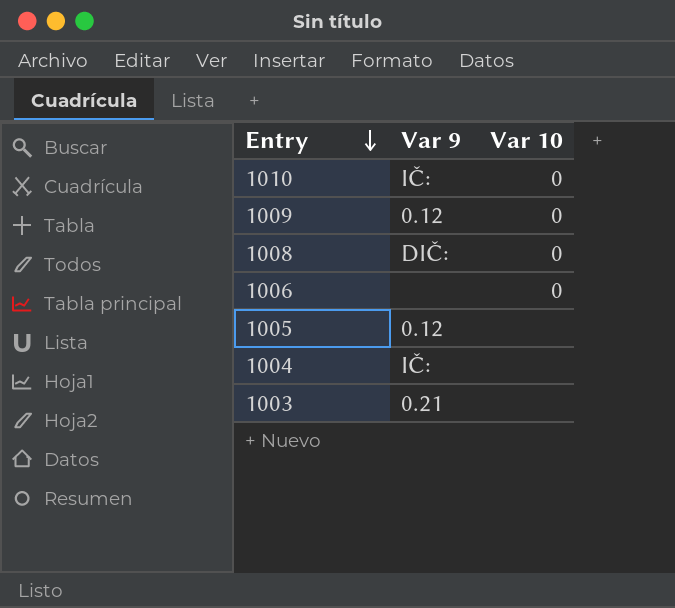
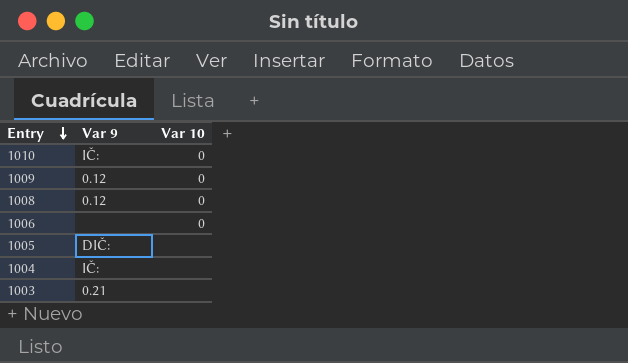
1008 | Var 9: DIČ: -> 0.12
1005 | Var 9: 0.12 -> DIČ:

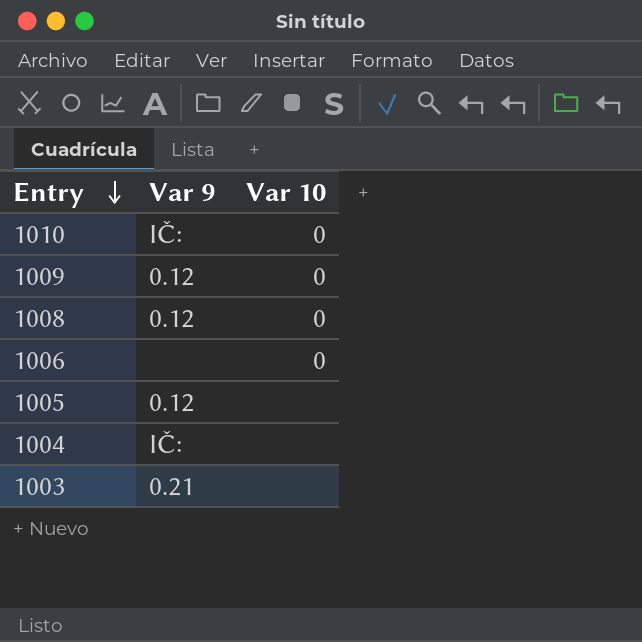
1005 | Var 9: DIČ: -> 0.12

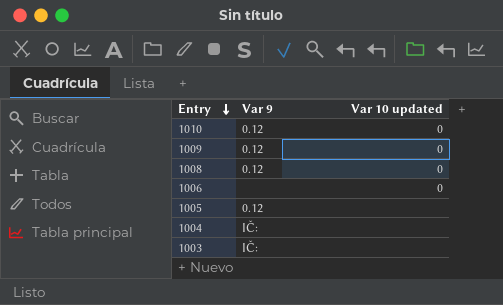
column name: Var 10 -> Var 10 updated
1010 | Var 9: IČ: -> 0.12
1003 | Var 9: 0.21 -> IČ:

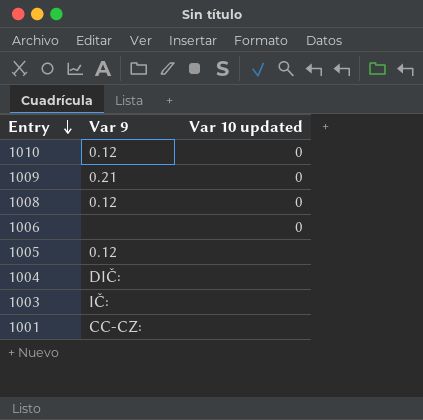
1009 | Var 9: 0.12 -> 0.21
1004 | Var 9: IČ: -> DIČ:
row 1001: none -> CC-CZ: | none

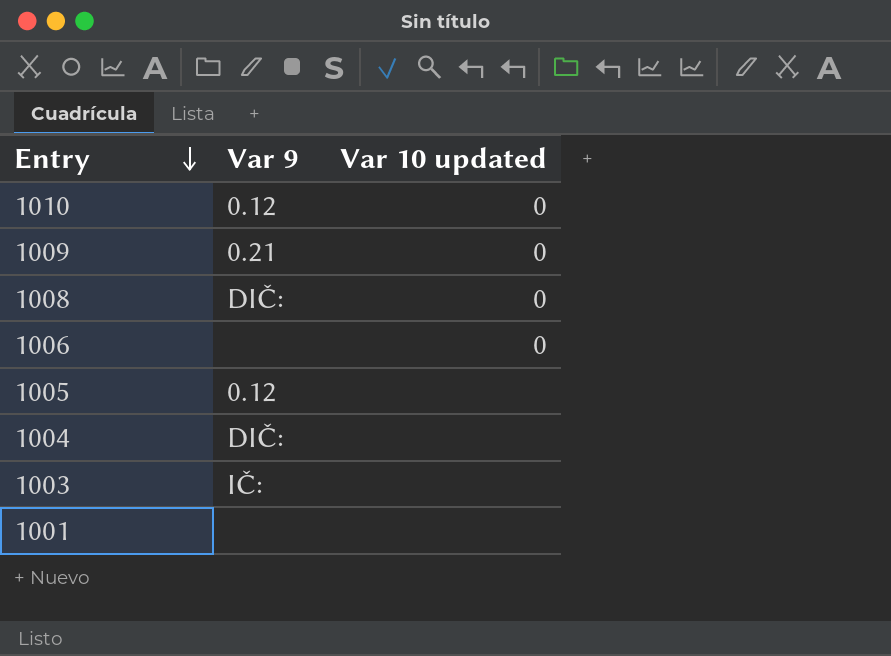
1008 | Var 9: 0.12 -> DIČ:
1001 | Var 9: CC-CZ: -> none

